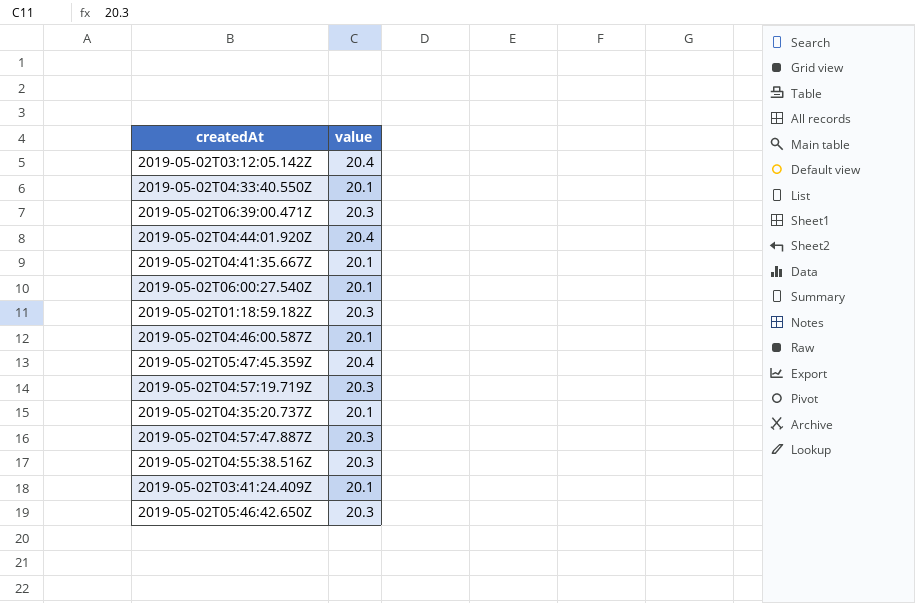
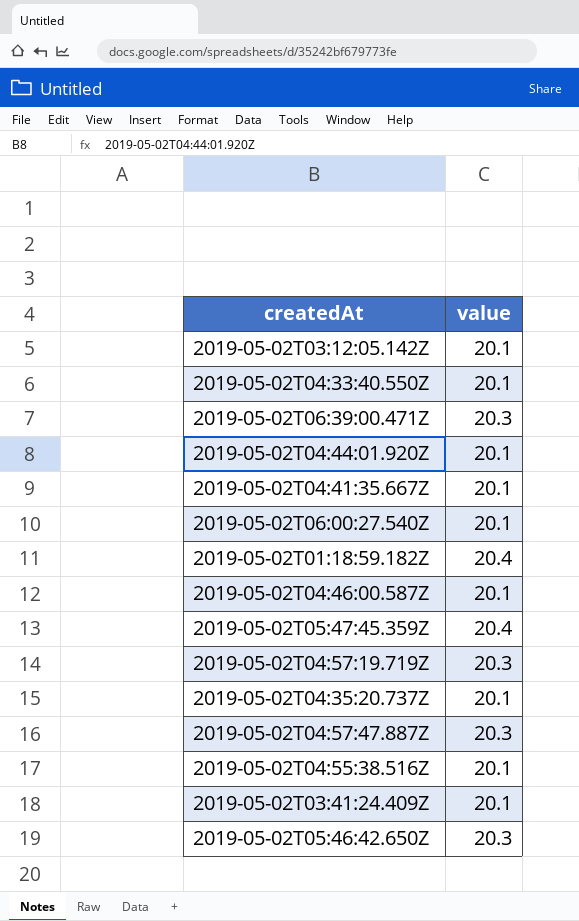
2019-05-02T03:12:05.142Z | value: 20.4 -> 20.1
2019-05-02T04:44:01.920Z | value: 20.4 -> 20.1
2019-05-02T01:18:59.182Z | value: 20.3 -> 20.4
2019-05-02T04:55:38.516Z | value: 20.3 -> 20.1

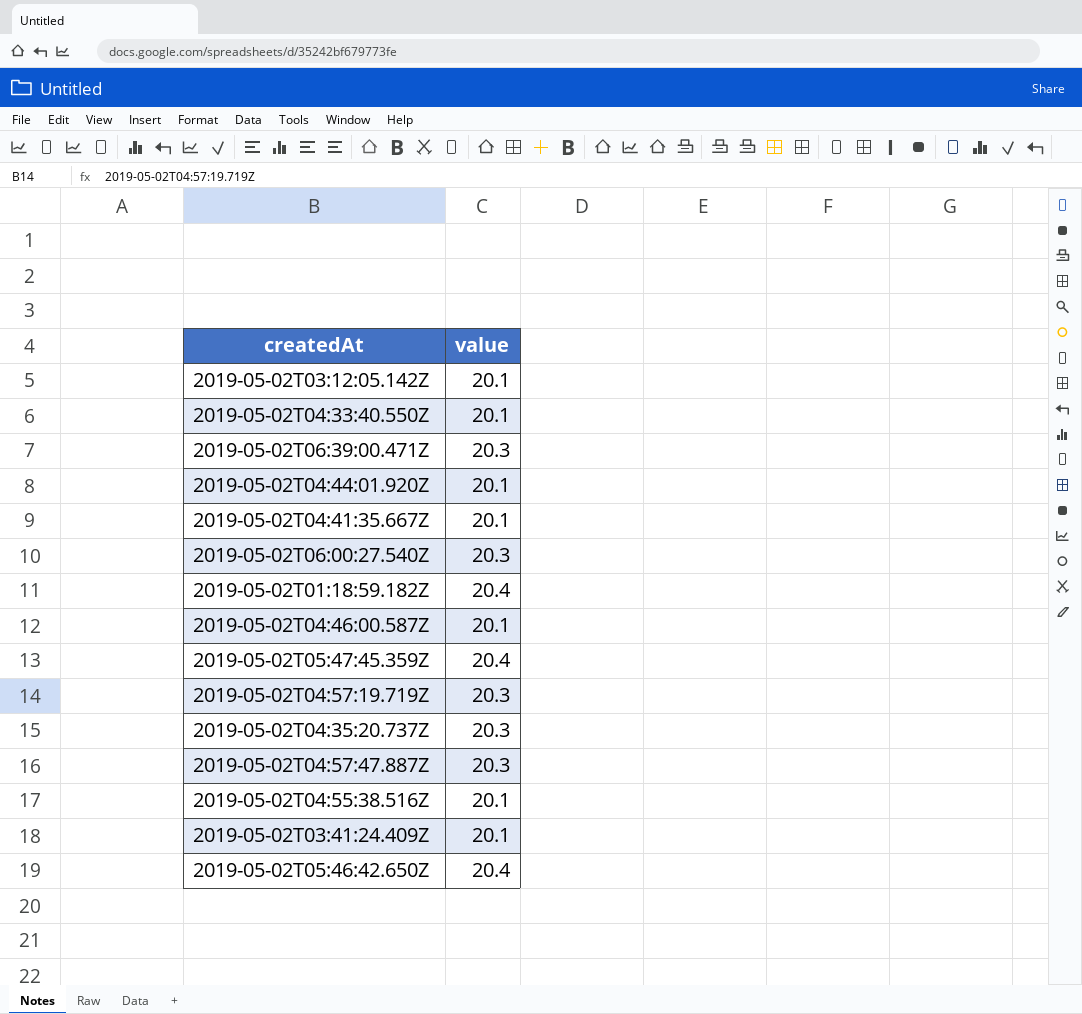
2019-05-02T06:00:27.540Z | value: 20.1 -> 20.3
2019-05-02T04:35:20.737Z | value: 20.1 -> 20.3
2019-05-02T05:46:42.650Z | value: 20.3 -> 20.4

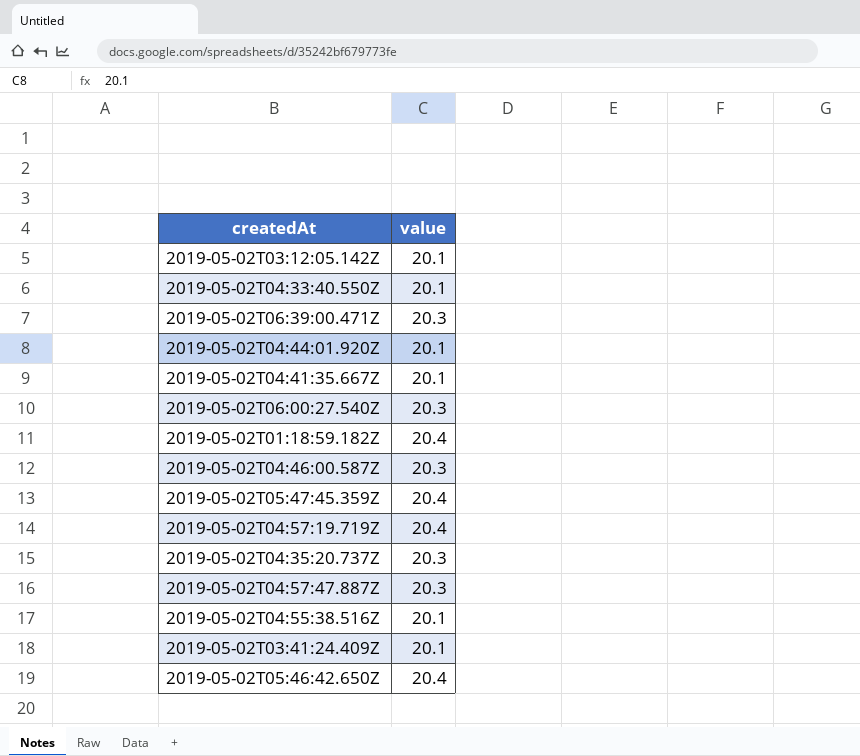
2019-05-02T04:46:00.587Z | value: 20.1 -> 20.3
2019-05-02T04:57:19.719Z | value: 20.3 -> 20.4

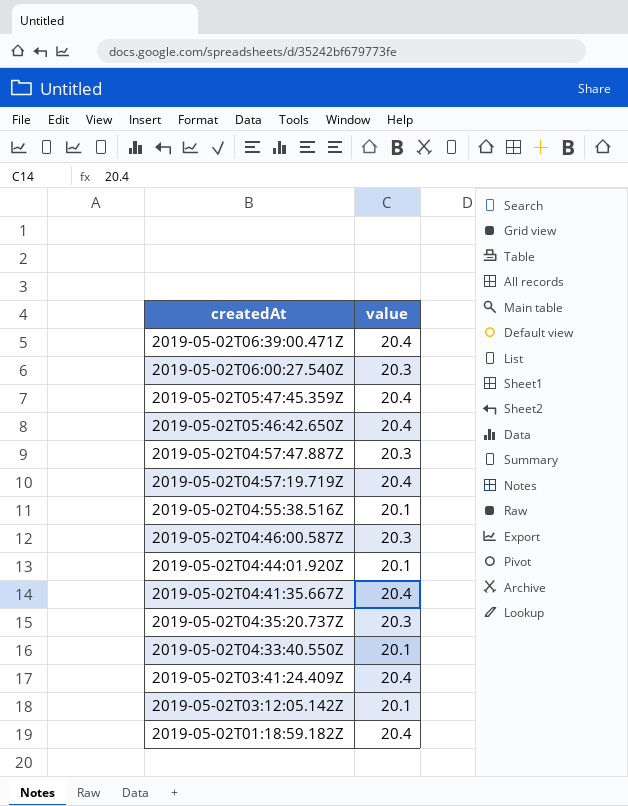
row order: none -> createdAt descending
2019-05-02T06:39:00.471Z | value: 20.3 -> 20.4
2019-05-02T04:41:35.667Z | value: 20.1 -> 20.4
2019-05-02T03:41:24.409Z | value: 20.1 -> 20.4

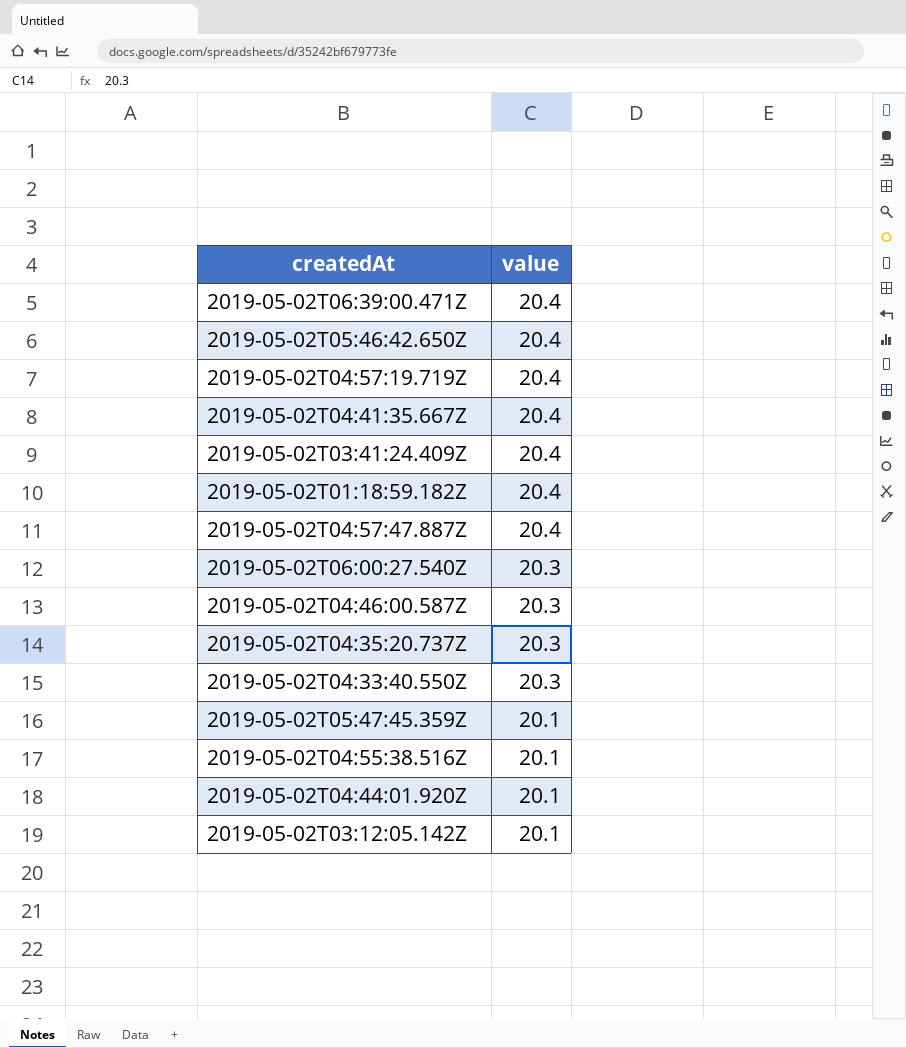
row order: createdAt descending -> value descending
2019-05-02T04:57:47.887Z | value: 20.3 -> 20.4
2019-05-02T04:33:40.550Z | value: 20.1 -> 20.3
2019-05-02T05:47:45.359Z | value: 20.4 -> 20.1

